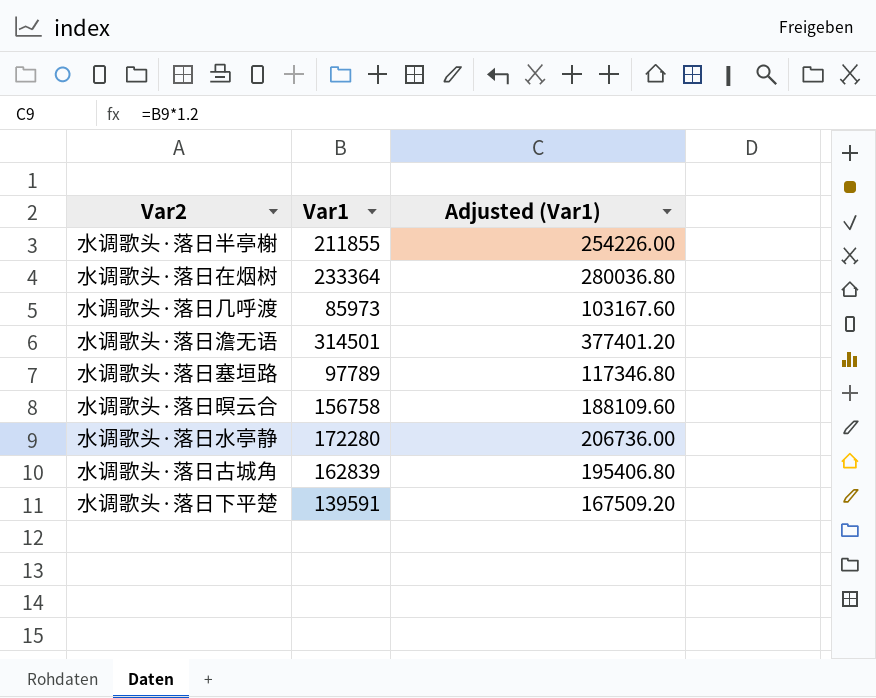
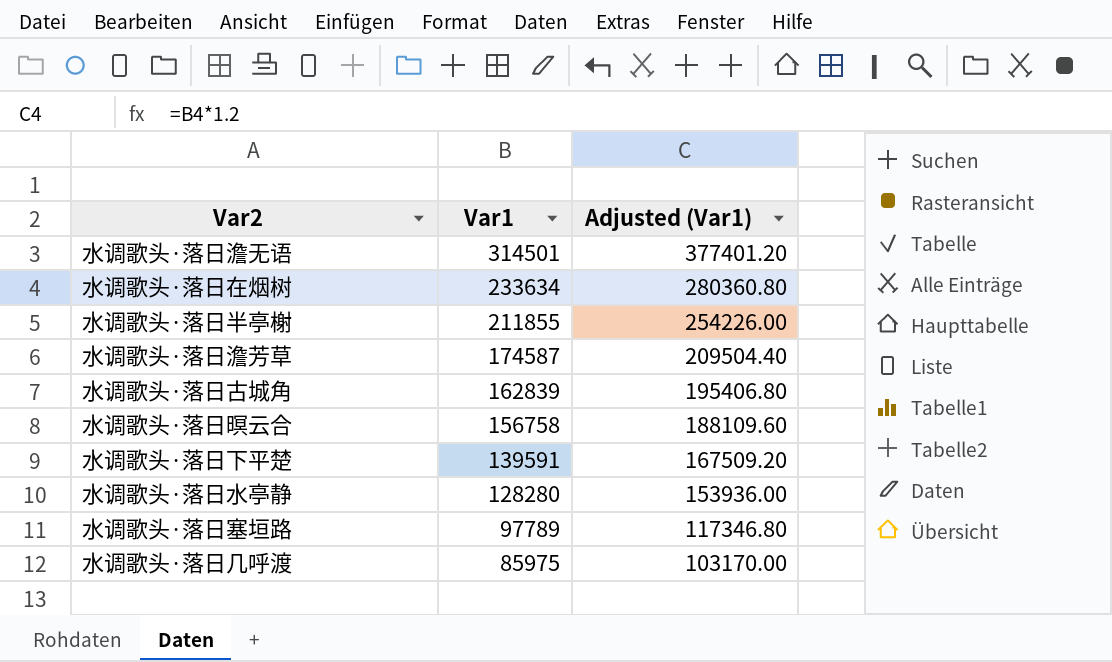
row order: none -> Var1 descending
水调歌头·落日在烟树 | Var1: 233364 -> 233634
水调歌头·落日在烟树 | Adjusted (Var1): 280036.80 -> 280360.80
row 水调歌头·落日澹芳草: none -> 174587 | 209504.40
水调歌头·落日水亭静 | Var1: 172280 -> 128280
水调歌头·落日水亭静 | Adjusted (Var1): 206736.00 -> 153936.00
水调歌头·落日几呼渡 | Var1: 85973 -> 85975
水调歌头·落日几呼渡 | Adjusted (Var1): 103167.60 -> 103170.00

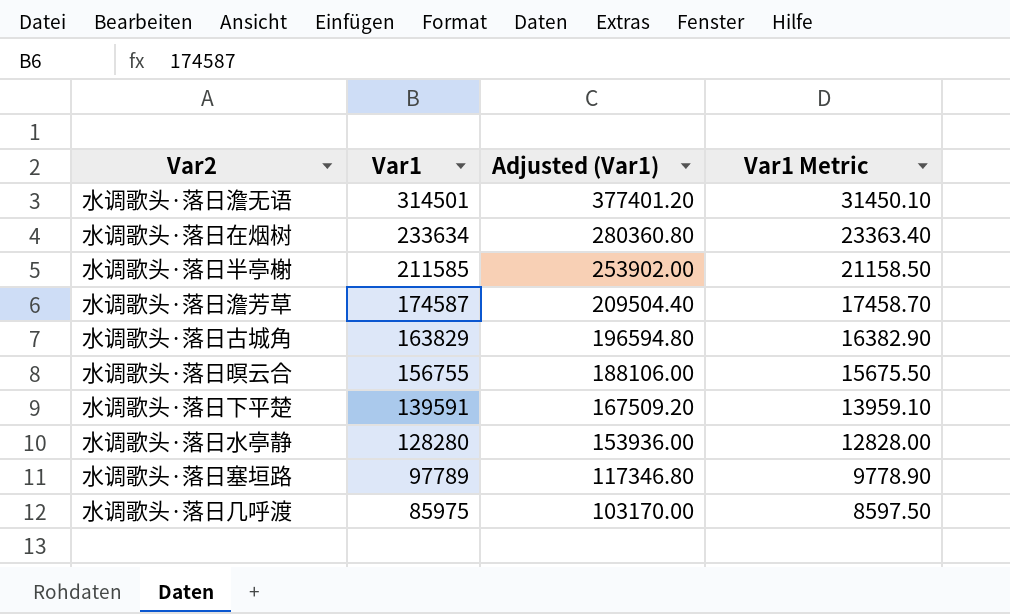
column Var1 Metric | formula: none -> [Var1] * 0.1
水调歌头·落日半亭榭 | Var1: 211855 -> 211585
水调歌头·落日半亭榭 | Adjusted (Var1): 254226.00 -> 253902.00
水调歌头·落日古城角 | Var1: 162839 -> 163829
水调歌头·落日古城角 | Adjusted (Var1): 195406.80 -> 196594.80
水调歌头·落日暝云合 | Var1: 156758 -> 156755
水调歌头·落日暝云合 | Adjusted (Var1): 188109.60 -> 188106.00

